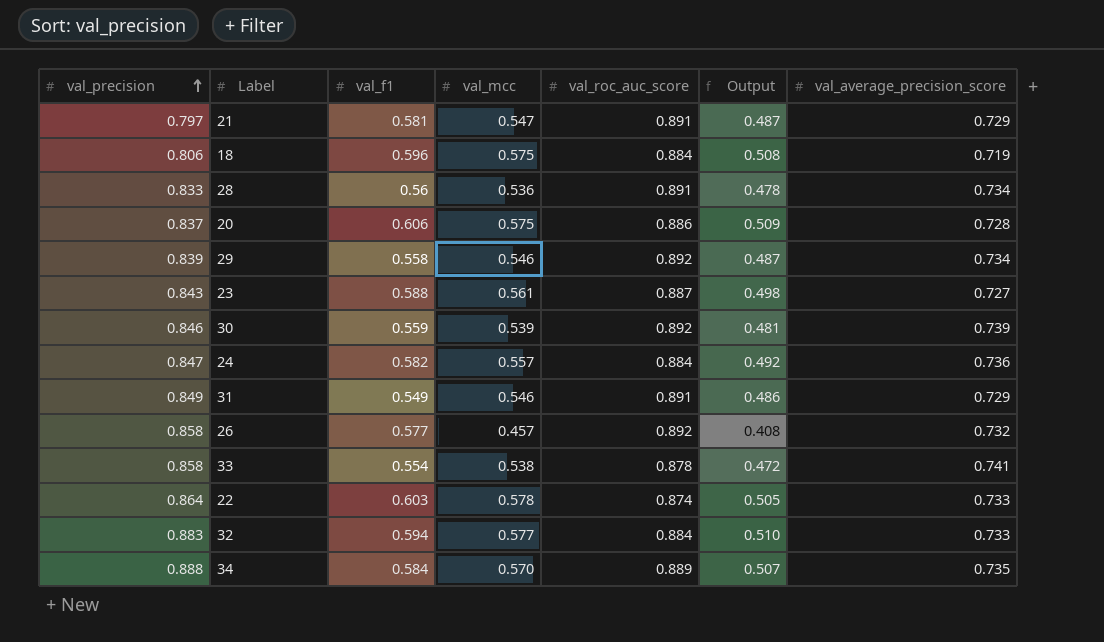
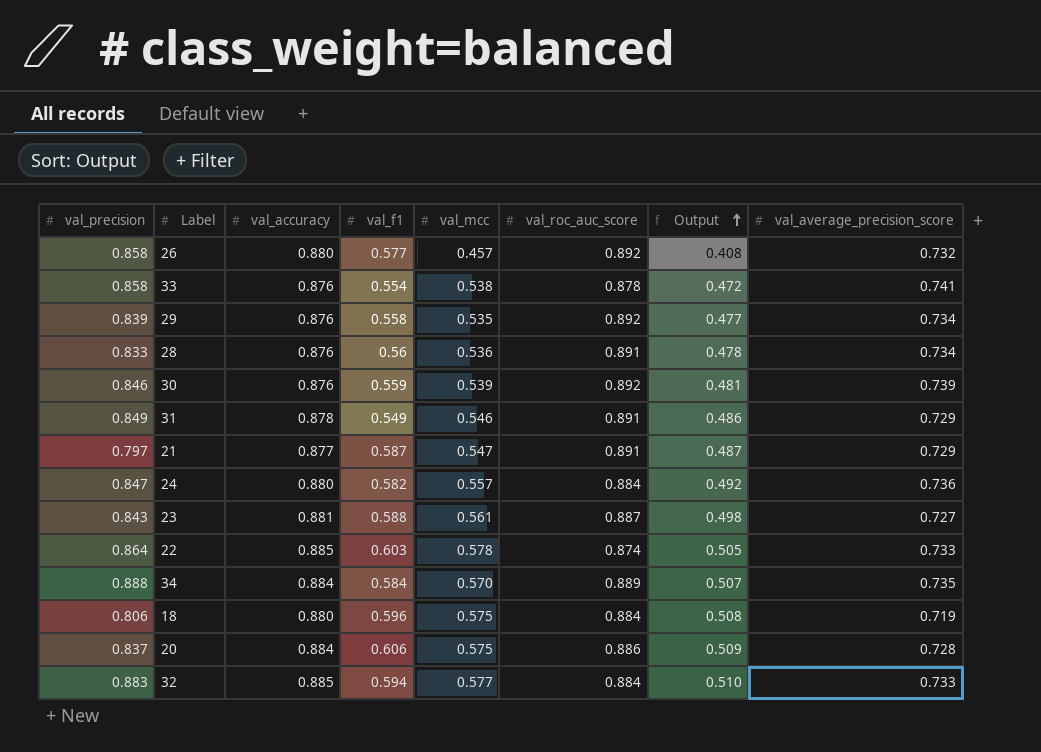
row order: val_precision ascending -> Output ascending
column val_accuracy | position: none -> 3
29 | val_mcc: 0.546 -> 0.535
29 | Output: 0.487 -> 0.477
21 | val_f1: 0.581 -> 0.587

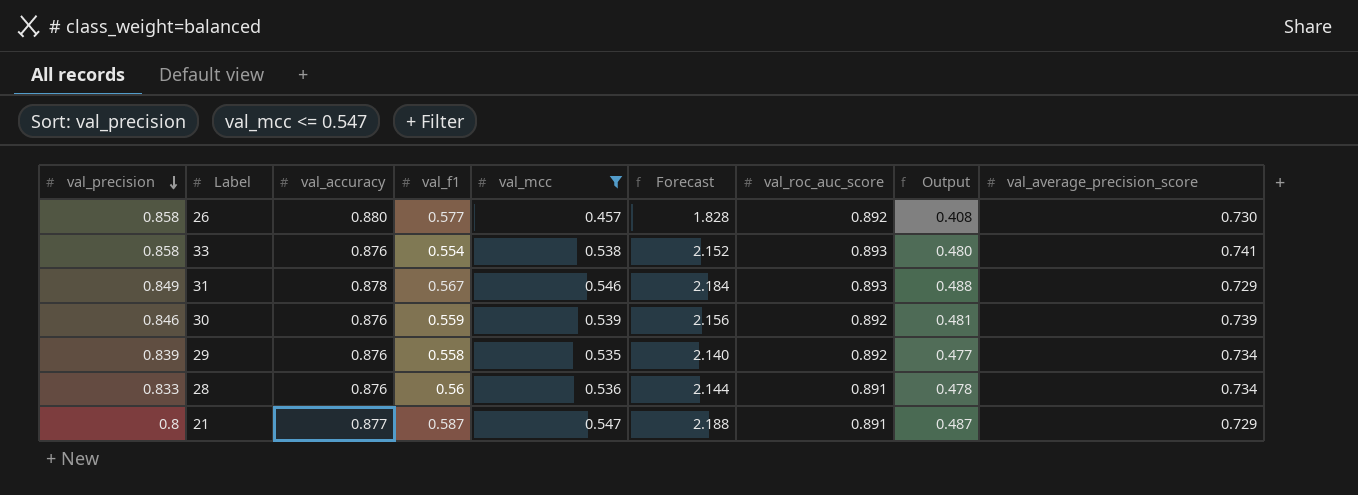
filter: none -> val_mcc <= 0.547
row order: Output ascending -> val_precision descending
column Forecast | formula: none -> [val_mcc] * 4
26 | val_average_precision_score: 0.732 -> 0.730
33 | val_roc_auc_score: 0.878 -> 0.893
33 | Output: 0.472 -> 0.480
31 | val_f1: 0.549 -> 0.567
31 | val_roc_auc_score: 0.891 -> 0.893
31 | Output: 0.486 -> 0.488
21 | val_precision: 0.797 -> 0.8

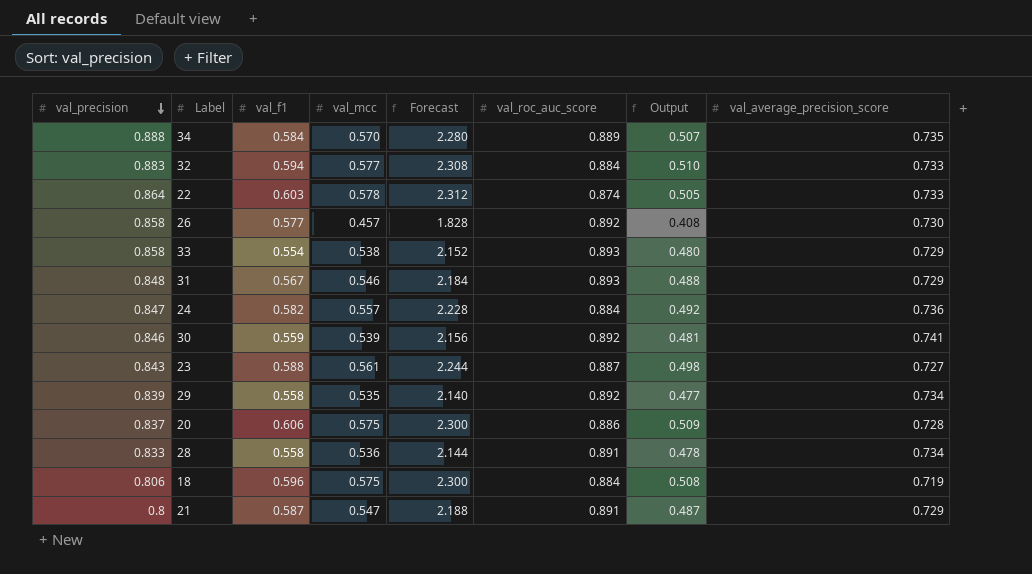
filter: val_mcc <= 0.547 -> none
column val_accuracy | position: 3 -> none
33 | val_average_precision_score: 0.741 -> 0.729
31 | val_precision: 0.849 -> 0.848
30 | val_average_precision_score: 0.739 -> 0.741
28 | val_f1: 0.56 -> 0.558

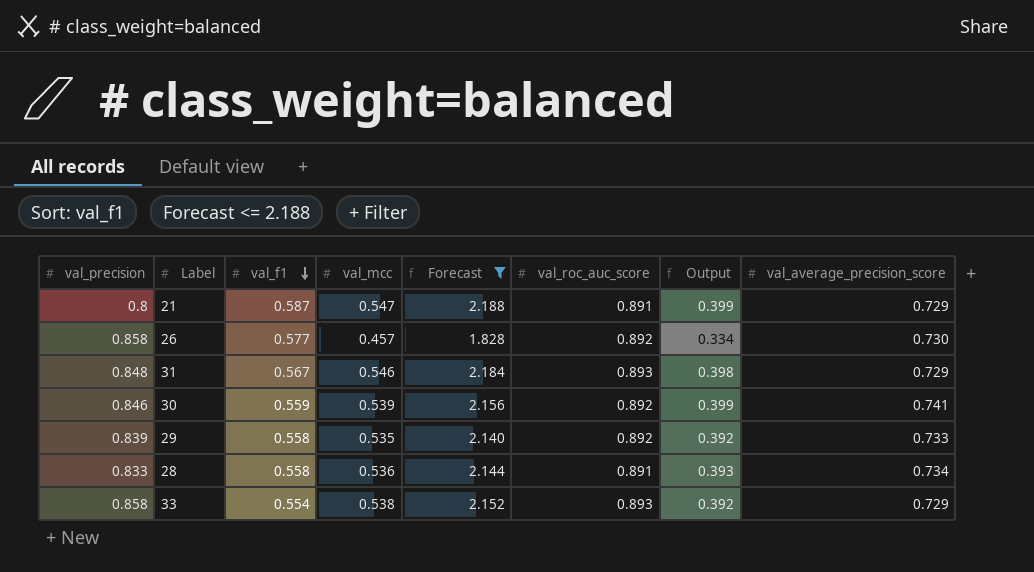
filter: none -> Forecast <= 2.188
row order: val_precision descending -> val_f1 descending
column Output | formula: [val_mcc] * [val_roc_auc_score] -> [val_mcc] * [val_average_precision_score]
29 | val_average_precision_score: 0.734 -> 0.733

